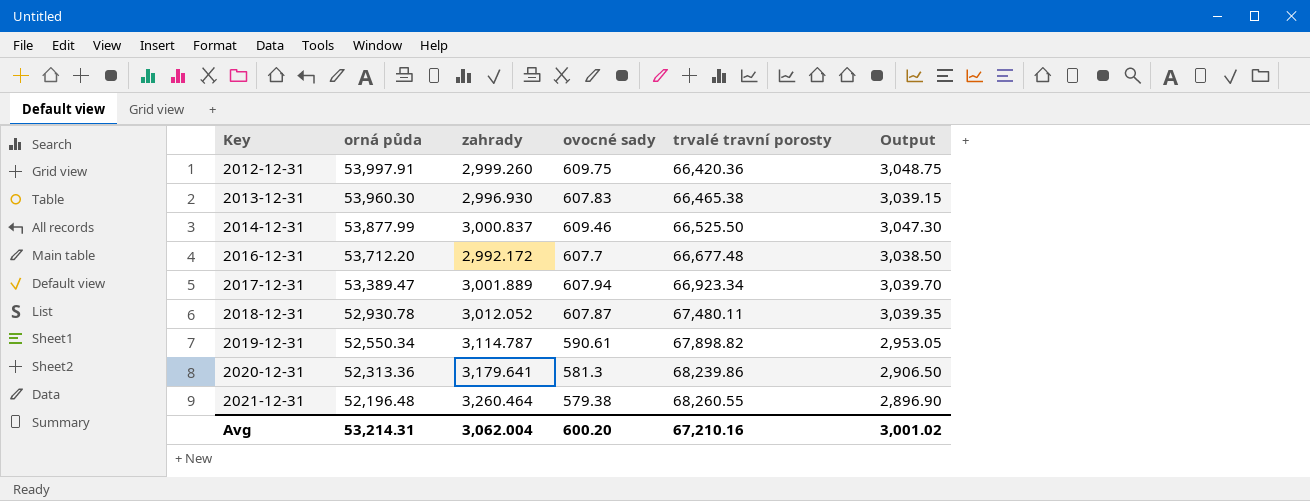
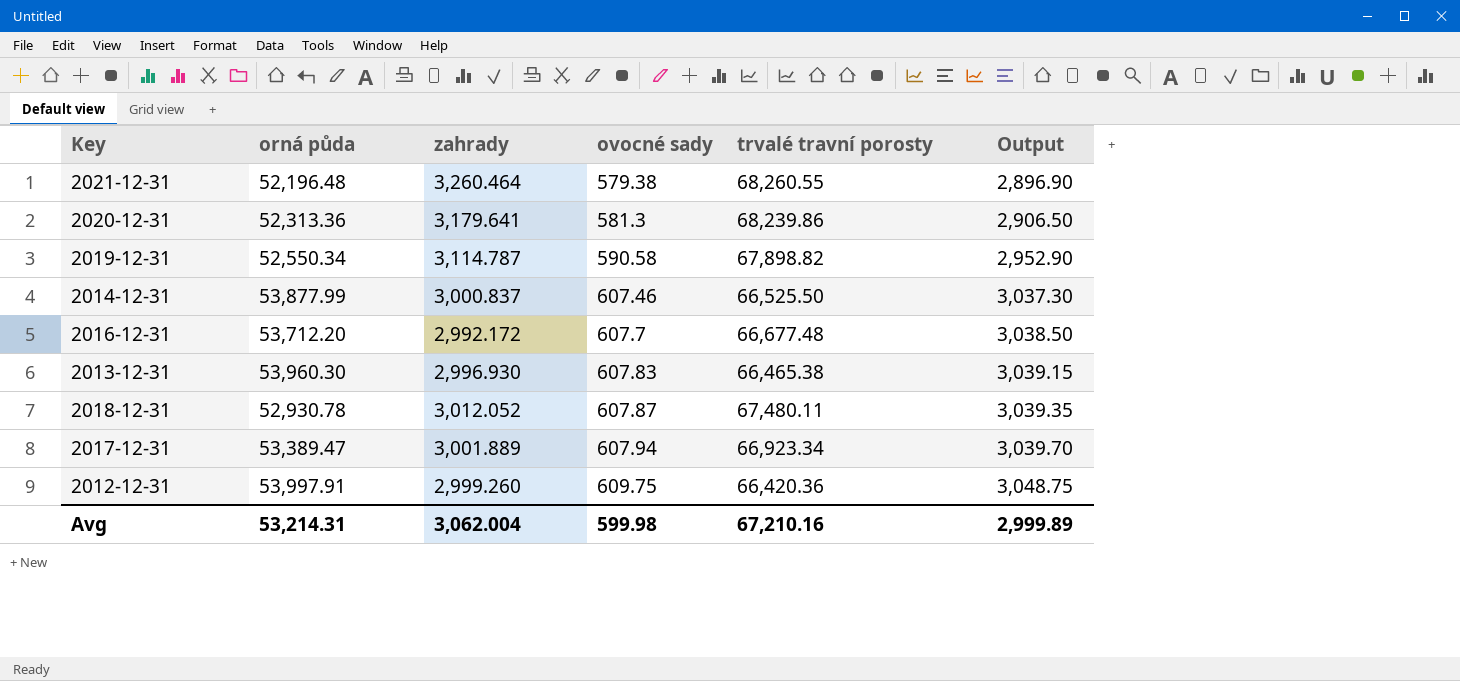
row order: Key ascending -> ovocné sady ascending
2019-12-31 | ovocné sady: 590.61 -> 590.58
2019-12-31 | Output: 2,953.05 -> 2,952.90
2014-12-31 | ovocné sady: 609.46 -> 607.46
2014-12-31 | Output: 3,047.30 -> 3,037.30
Avg | ovocné sady: 600.20 -> 599.98
Avg | Output: 3,001.02 -> 2,999.89

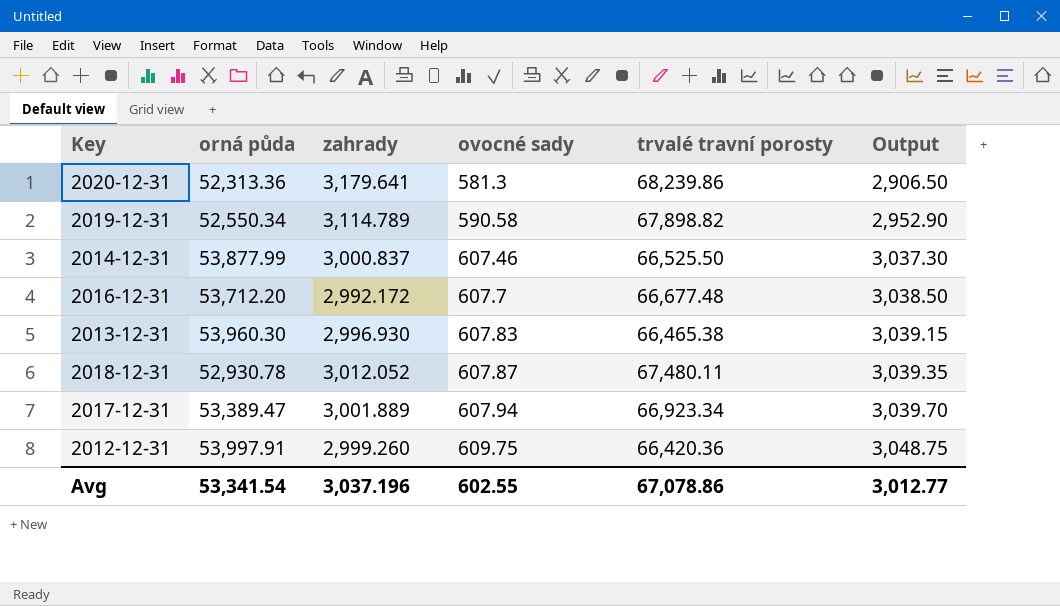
row 2021-12-31: 52,196.48 | 3,260.464 | 579.38 | 68,260.55 | 2,896.90 -> none
2019-12-31 | zahrady: 3,114.787 -> 3,114.789
Avg | orná půda: 53,214.31 -> 53,341.54
Avg | zahrady: 3,062.004 -> 3,037.196
Avg | ovocné sady: 599.98 -> 602.55
Avg | trvalé travní porosty: 67,210.16 -> 67,078.86
Avg | Output: 2,999.89 -> 3,012.77

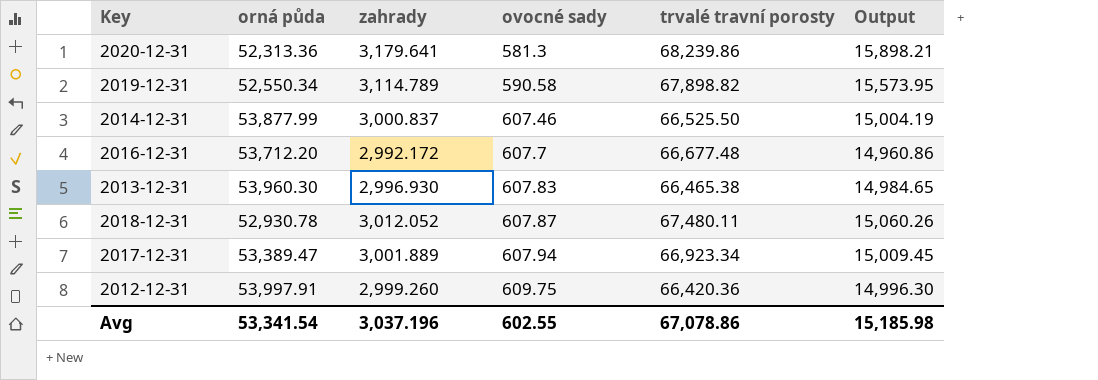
column Output | formula: [ovocné sady] * 5 -> [zahrady] * 5
Avg | Output: 3,012.77 -> 15,185.98

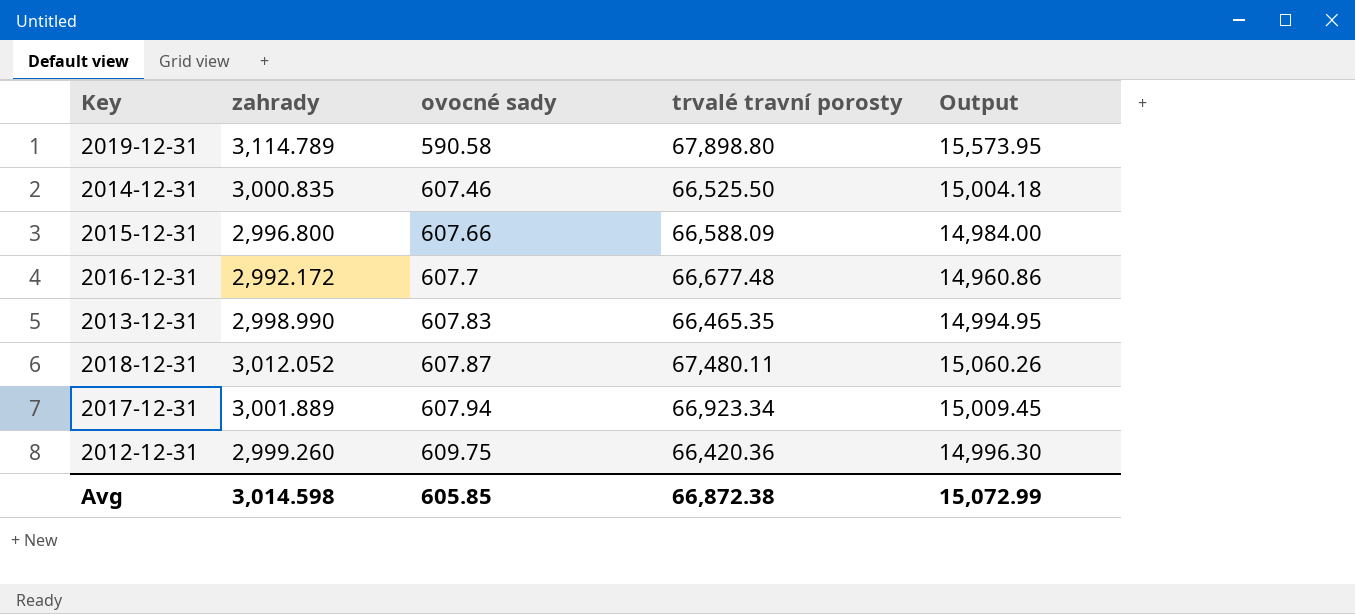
column orná půda | position: 2 -> none
row 2020-12-31: 52,313.36 | 3,179.641 | 581.3 | 68,239.86 | 15,898.21 -> none
2019-12-31 | trvalé travní porosty: 67,898.82 -> 67,898.80
2014-12-31 | zahrady: 3,000.837 -> 3,000.835
2014-12-31 | Output: 15,004.19 -> 15,004.18
row 2015-12-31: none -> 2,996.800 | 607.66 | 66,588.09 | 14,984.00
2013-12-31 | zahrady: 2,996.930 -> 2,998.990
2013-12-31 | trvalé travní porosty: 66,465.38 -> 66,465.35
2013-12-31 | Output: 14,984.65 -> 14,994.95
Avg | zahrady: 3,037.196 -> 3,014.598
Avg | ovocné sady: 602.55 -> 605.85
Avg | trvalé travní porosty: 67,078.86 -> 66,872.38
Avg | Output: 15,185.98 -> 15,072.99

